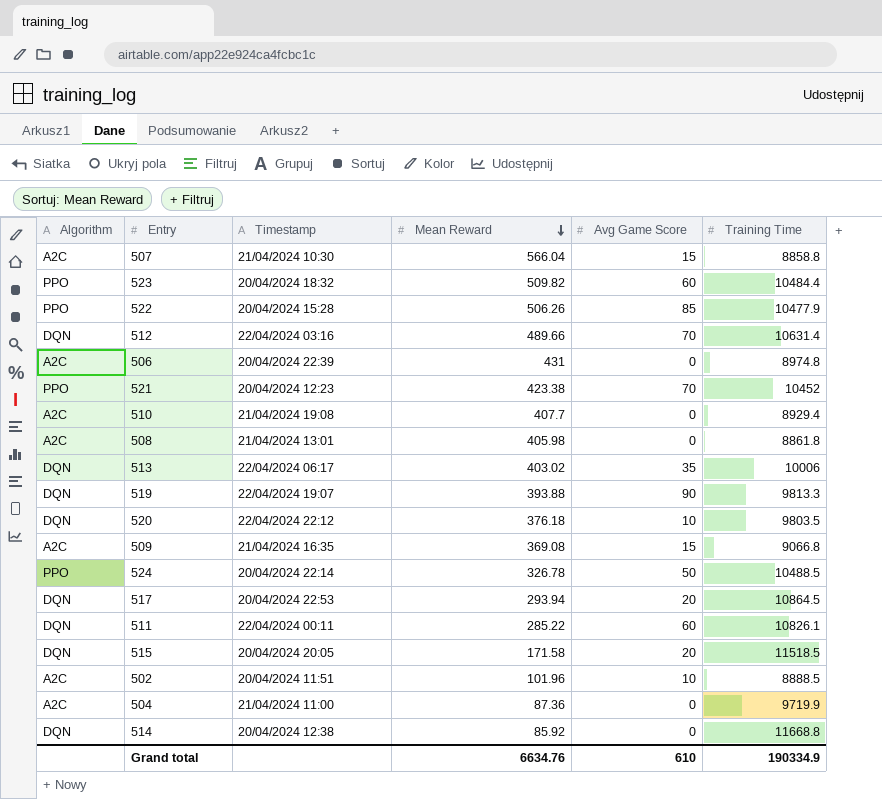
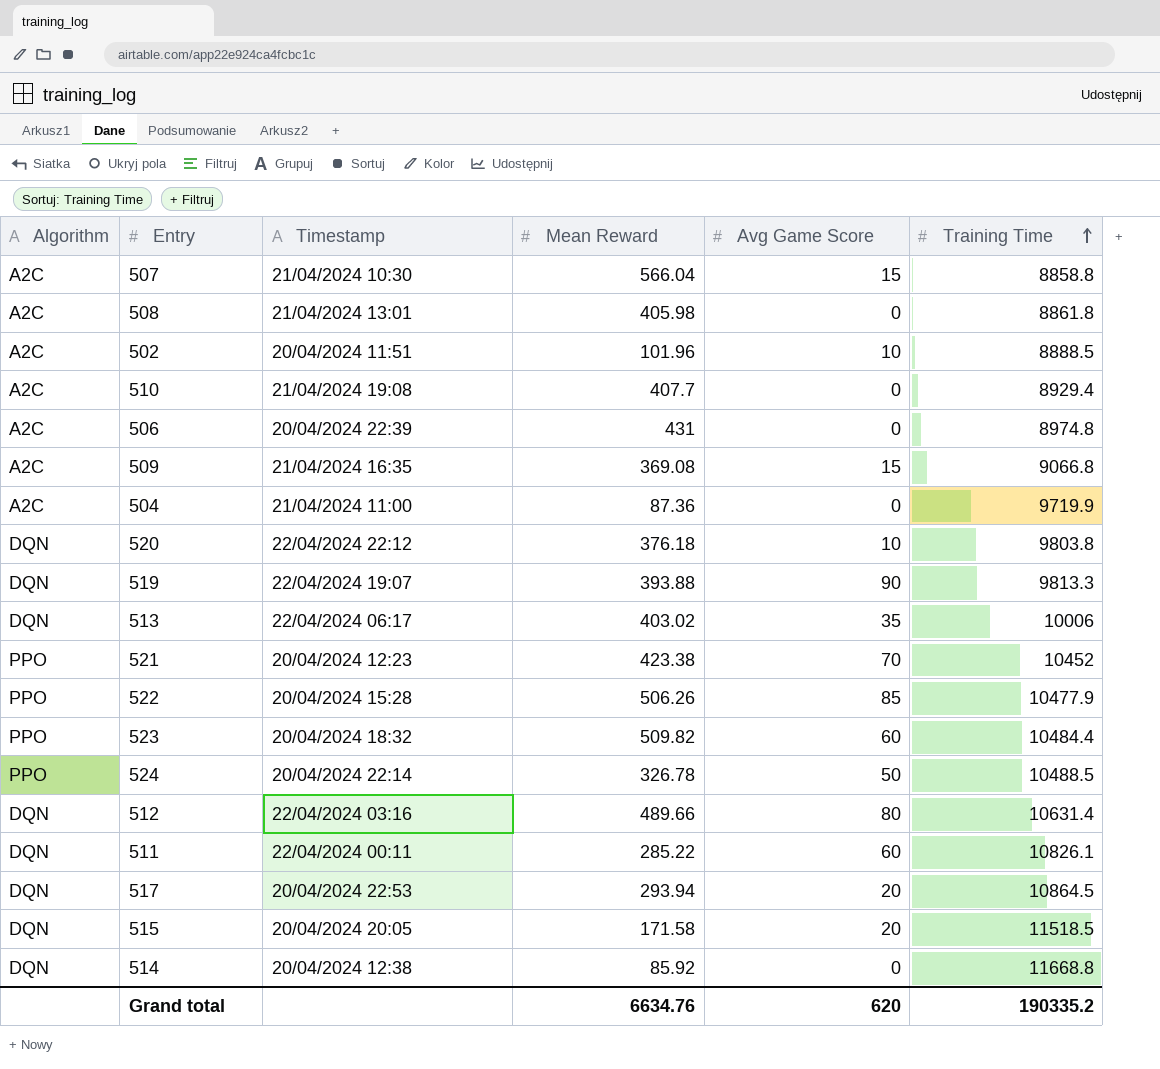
row order: Mean Reward descending -> Training Time ascending
520 | Training Time: 9803.5 -> 9803.8
512 | Avg Game Score: 70 -> 80
Grand total | Avg Game Score: 610 -> 620
Grand total | Training Time: 190334.9 -> 190335.2

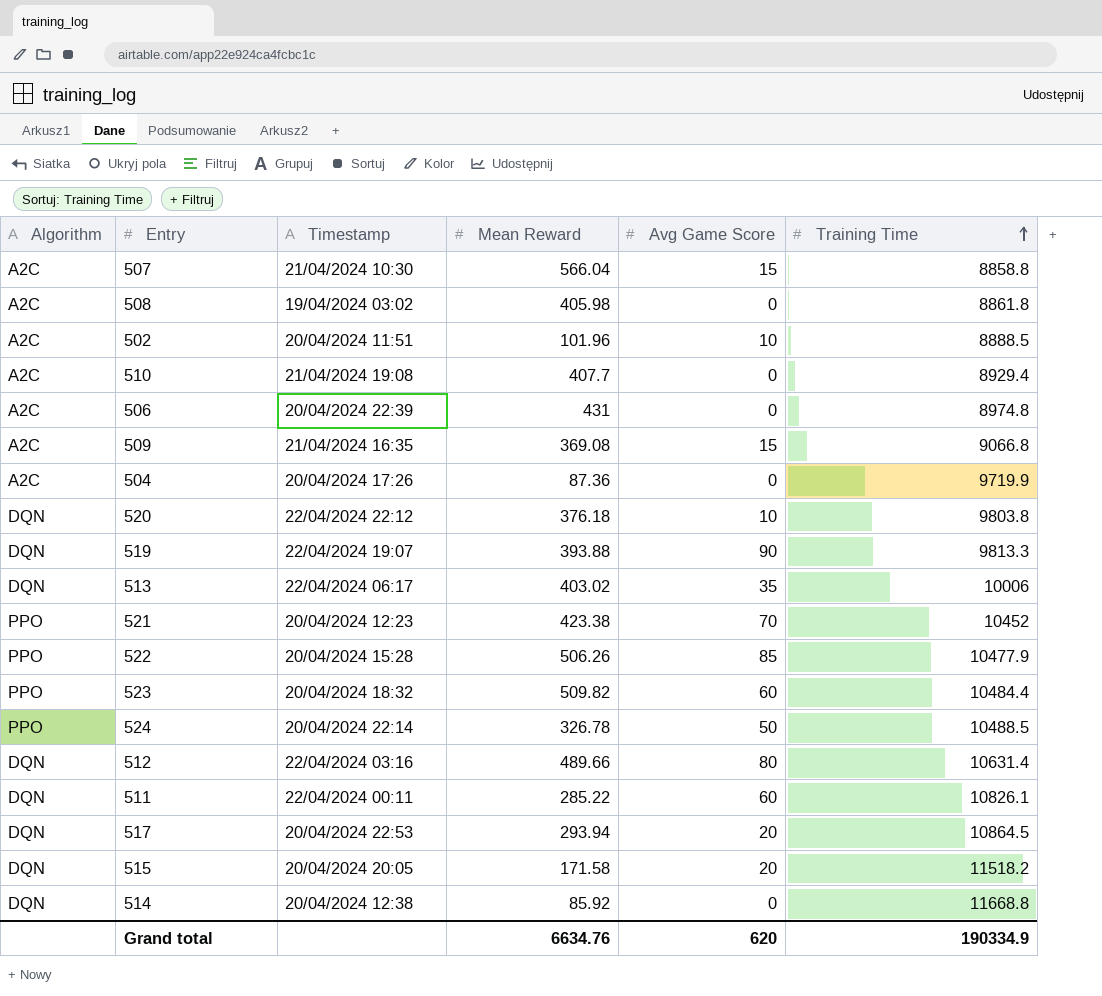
508 | Timestamp: 21/04/2024 13:01 -> 19/04/2024 03:02
504 | Timestamp: 21/04/2024 11:00 -> 20/04/2024 17:26
515 | Training Time: 11518.5 -> 11518.2
Grand total | Training Time: 190335.2 -> 190334.9

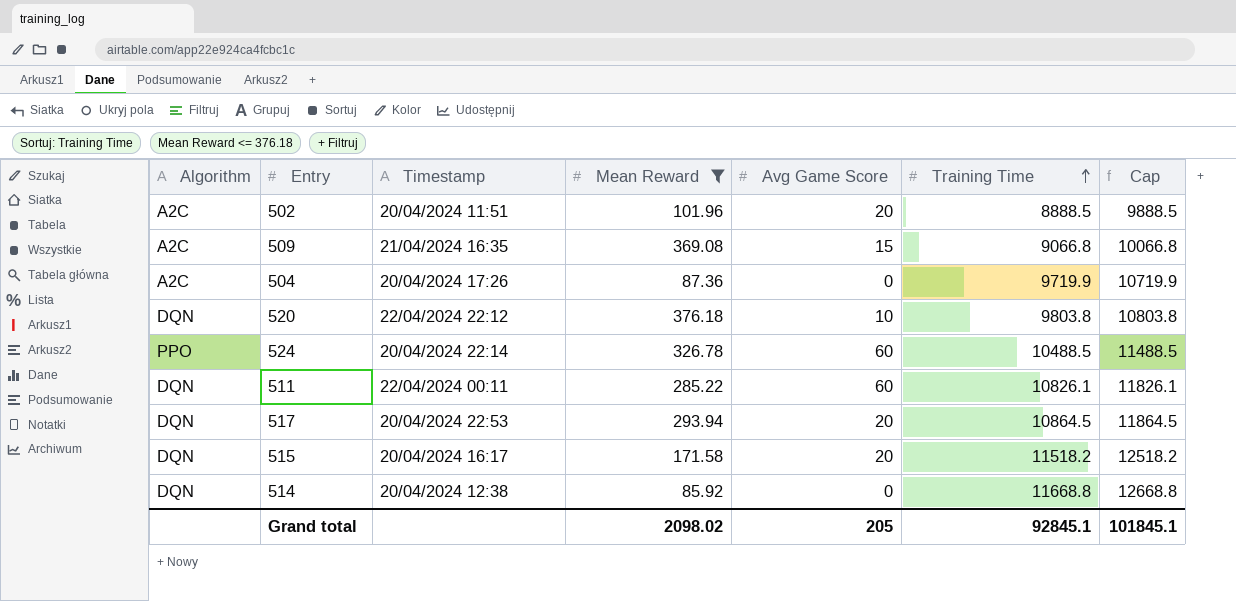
filter: none -> Mean Reward <= 376.18
column Cap | formula: none -> [Training Time] + 1000
502 | Avg Game Score: 10 -> 20
524 | Avg Game Score: 50 -> 60
515 | Timestamp: 20/04/2024 20:05 -> 20/04/2024 16:17
Grand total | Mean Reward: 6634.76 -> 2098.02
Grand total | Avg Game Score: 620 -> 205
Grand total | Training Time: 190334.9 -> 92845.1

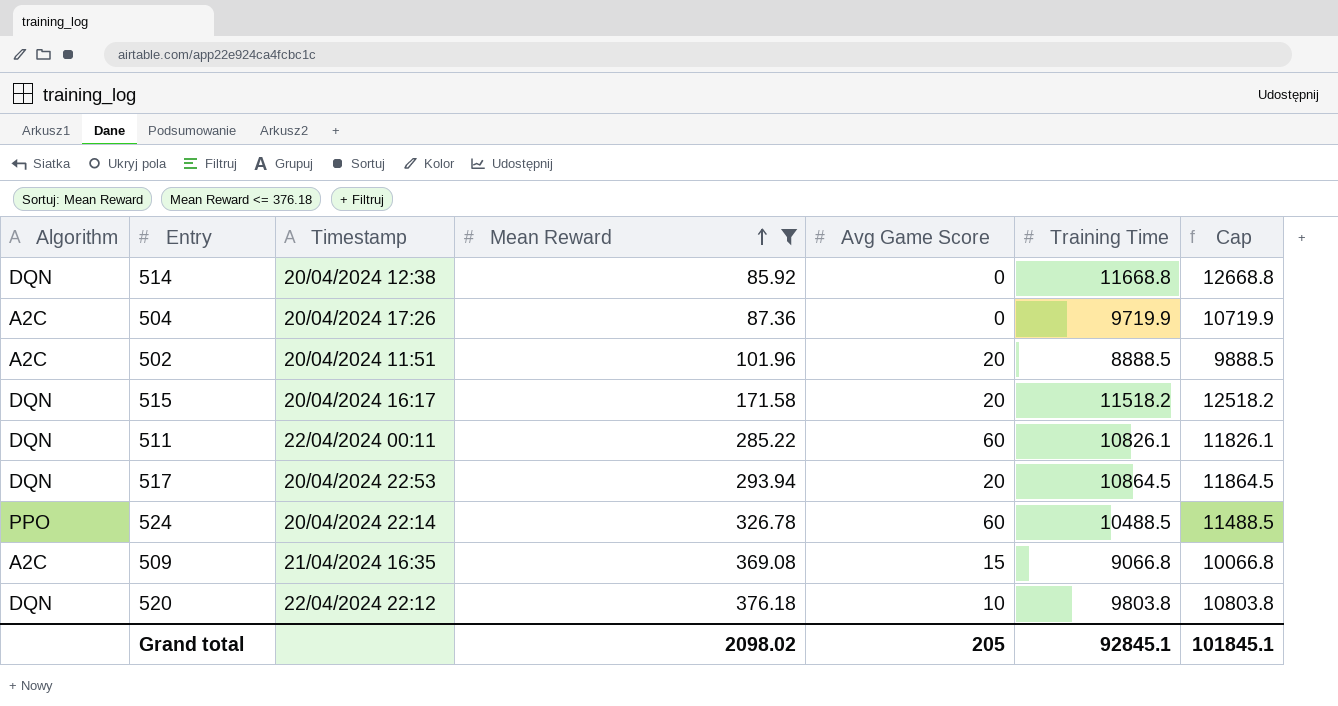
row order: Training Time ascending -> Mean Reward ascending

